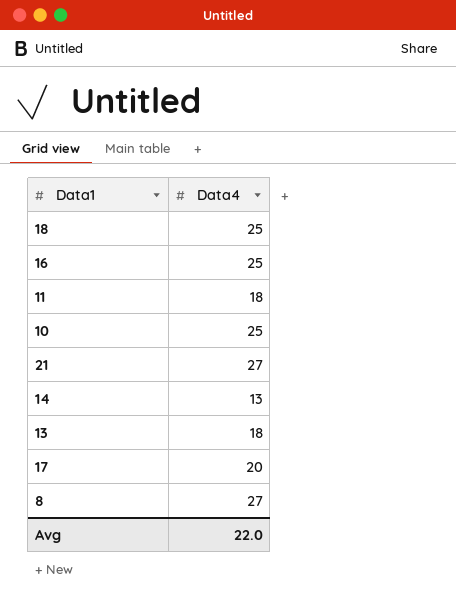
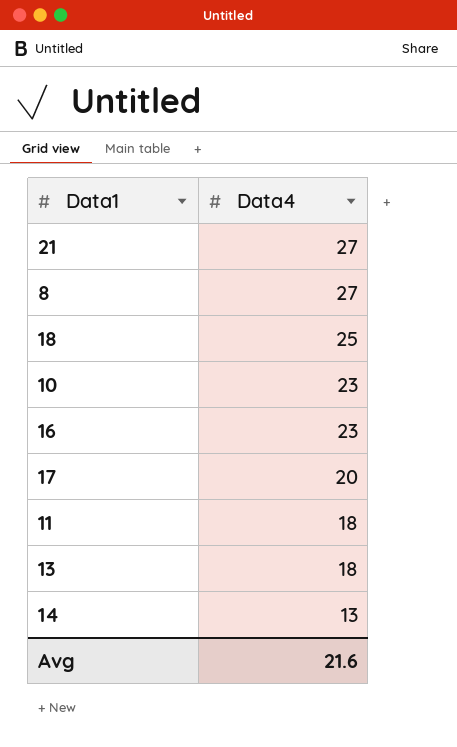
row order: none -> Data4 descending
10 | Data4: 25 -> 23
16 | Data4: 25 -> 23
Avg | Data4: 22.0 -> 21.6

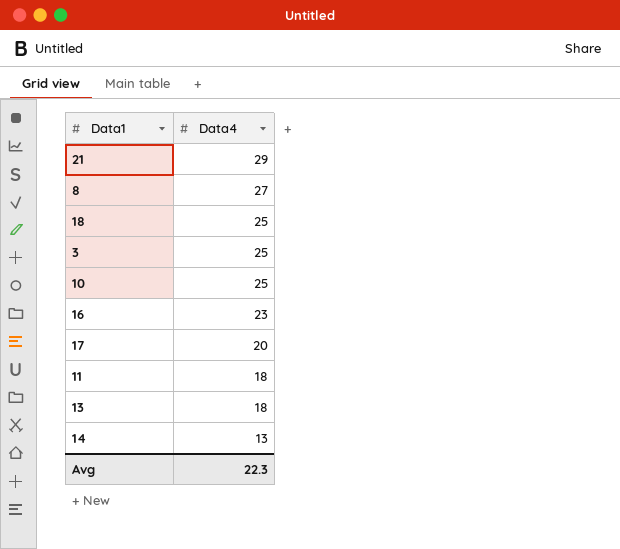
21 | Data4: 27 -> 29
row 3: none -> 25
10 | Data4: 23 -> 25
Avg | Data4: 21.6 -> 22.3

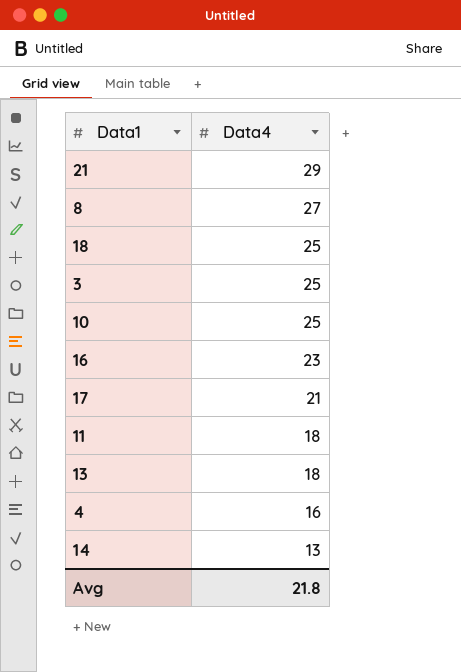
17 | Data4: 20 -> 21
row 4: none -> 16
Avg | Data4: 22.3 -> 21.8

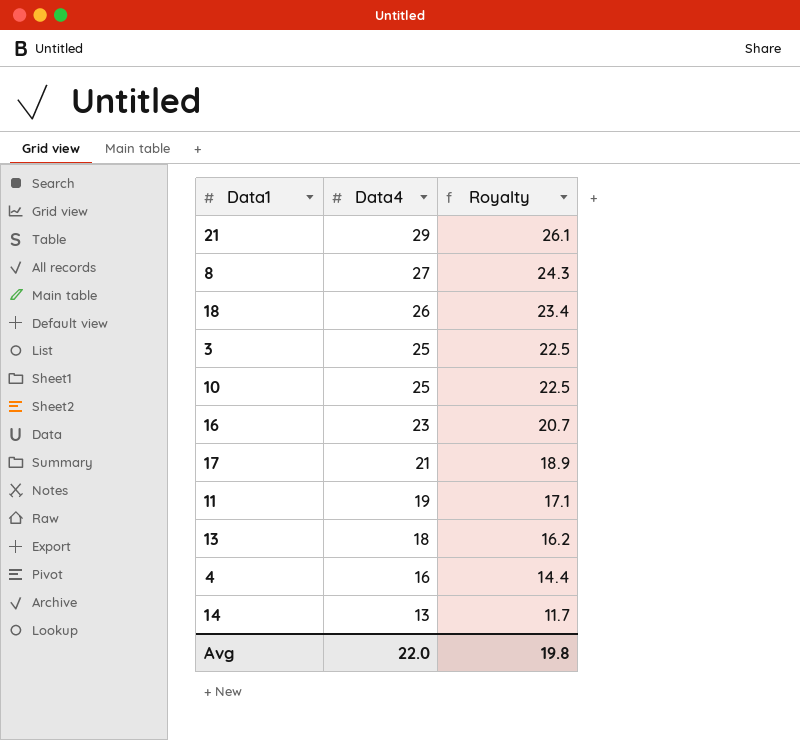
column Royalty | formula: none -> [Data4] * 0.9
18 | Data4: 25 -> 26
11 | Data4: 18 -> 19
Avg | Data4: 21.8 -> 22.0

